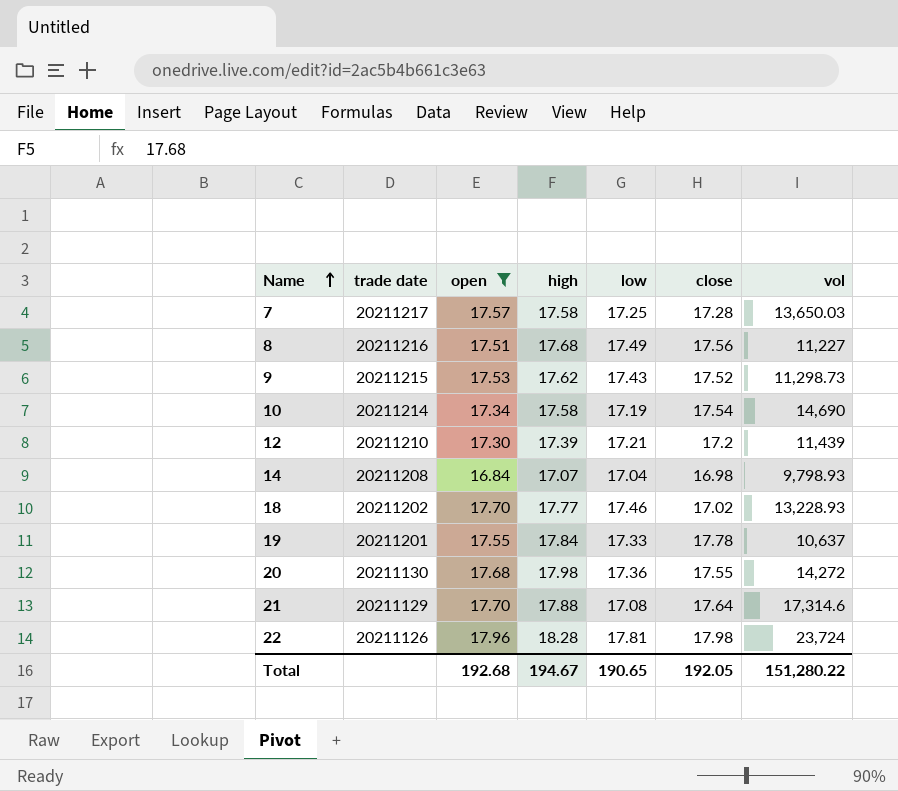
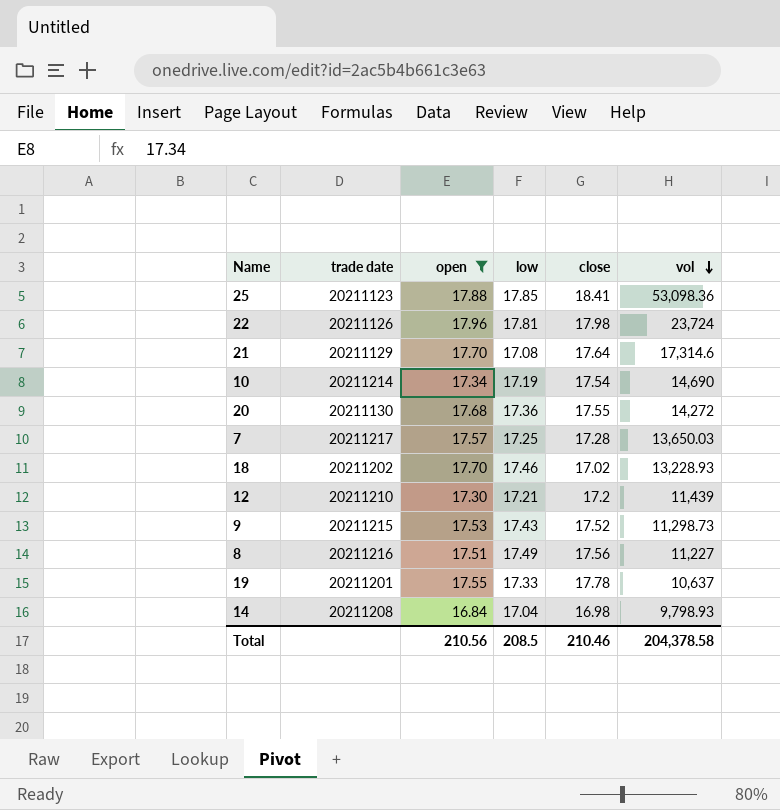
row order: Name ascending -> vol descending
column high | position: 4 -> none
row 25: none -> 20211123 | 17.88 | 17.85 | 18.41 | 53,098.36
Total | open: 192.68 -> 210.56
Total | low: 190.65 -> 208.5
Total | close: 192.05 -> 210.46
Total | vol: 151,280.22 -> 204,378.58

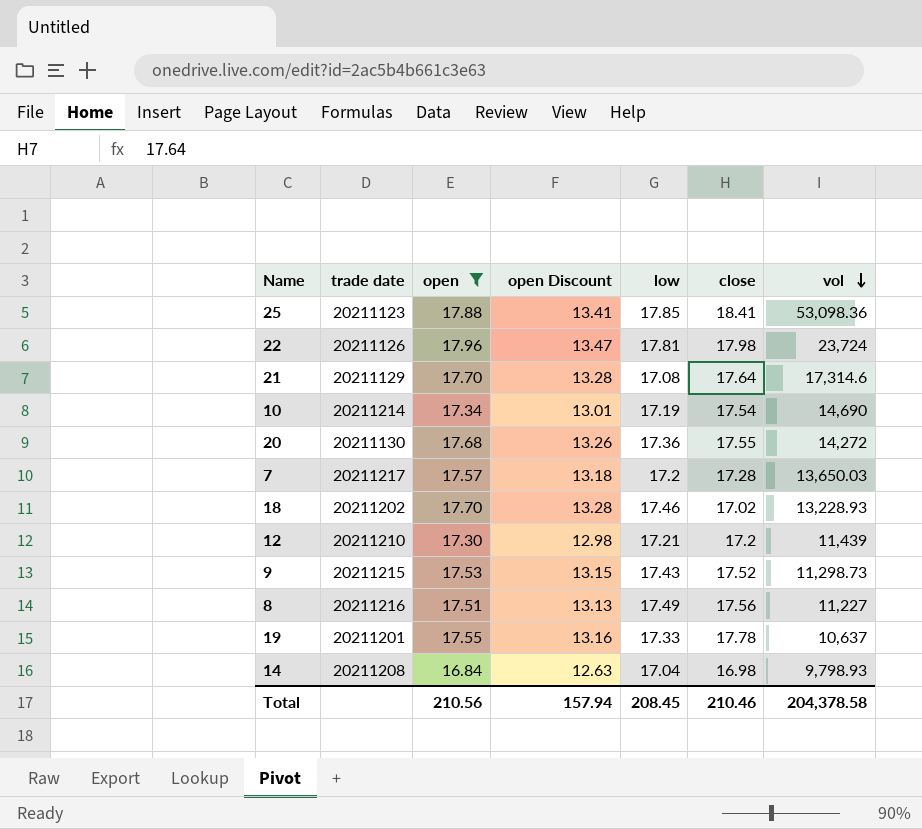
column open Discount | formula: none -> [open] * 0.75
7 | low: 17.25 -> 17.2
Total | low: 208.5 -> 208.45

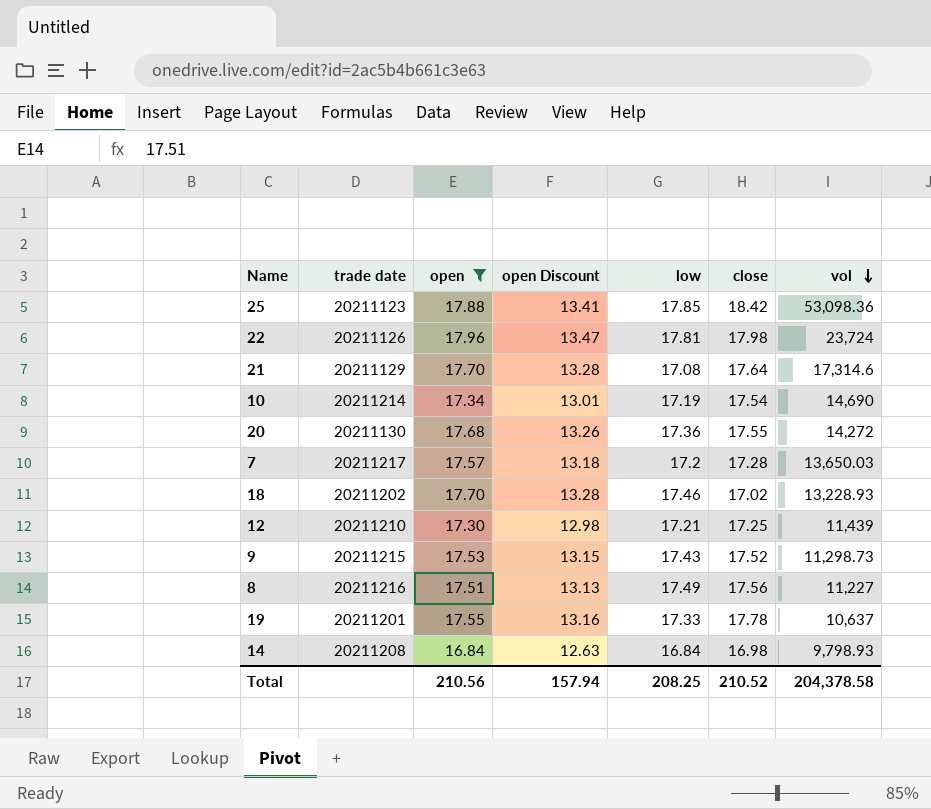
25 | close: 18.41 -> 18.42
12 | close: 17.2 -> 17.25
14 | low: 17.04 -> 16.84
Total | low: 208.45 -> 208.25
Total | close: 210.46 -> 210.52

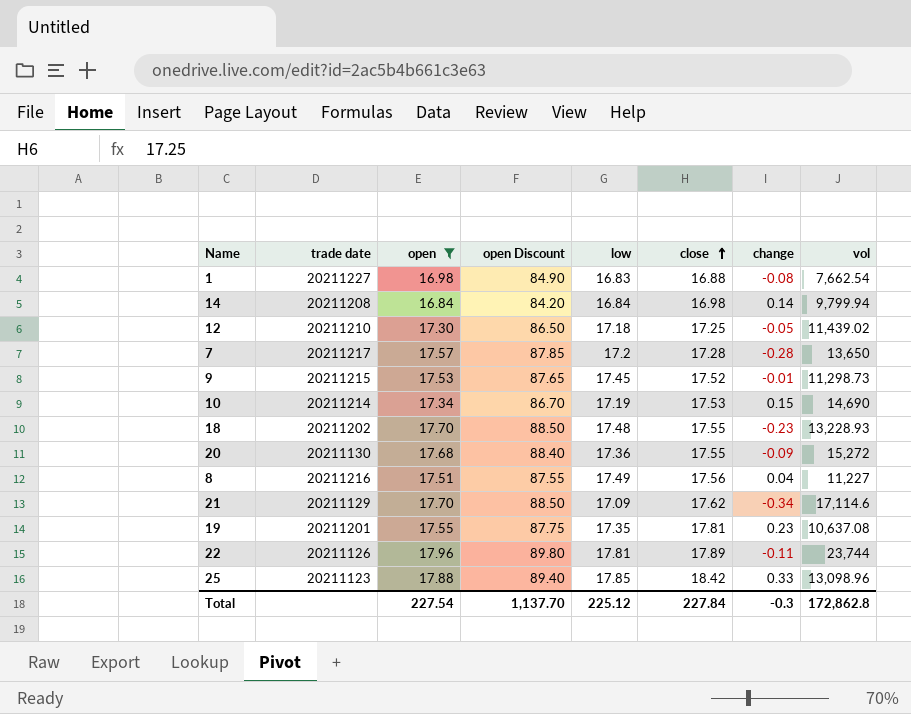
row order: vol descending -> close ascending
column open Discount | formula: [open] * 0.75 -> [open] * 5
column change | position: none -> 7
row 1: none -> 20211227 | 16.98 | 84.90 | 16.83 | 16.88 | -0.08 | 7,662.54
14 | vol: 9,798.93 -> 9,799.94
12 | low: 17.21 -> 17.18
12 | vol: 11,439 -> 11,439.02
7 | vol: 13,650.03 -> 13,650
9 | low: 17.43 -> 17.45
10 | close: 17.54 -> 17.53
18 | low: 17.46 -> 17.48
18 | close: 17.02 -> 17.55
20 | vol: 14,272 -> 15,272
21 | low: 17.08 -> 17.09
21 | close: 17.64 -> 17.62
21 | vol: 17,314.6 -> 17,114.6
19 | low: 17.33 -> 17.35
19 | close: 17.78 -> 17.81
19 | vol: 10,637 -> 10,637.08
22 | close: 17.98 -> 17.89
22 | vol: 23,724 -> 23,744
25 | vol: 53,098.36 -> 13,098.96
Total | open: 210.56 -> 227.54
Total | open Discount: 157.94 -> 1,137.70
Total | low: 208.25 -> 225.12
Total | close: 210.52 -> 227.84
Total | vol: 204,378.58 -> 172,862.8

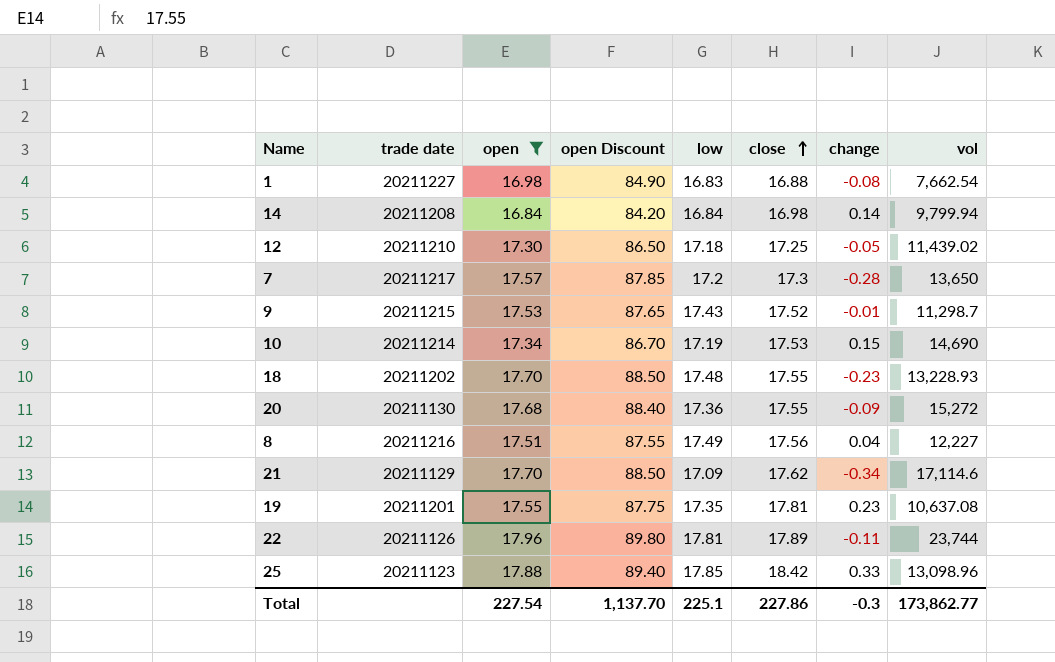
7 | close: 17.28 -> 17.3
9 | low: 17.45 -> 17.43
9 | vol: 11,298.73 -> 11,298.7
8 | vol: 11,227 -> 12,227
Total | low: 225.12 -> 225.1
Total | close: 227.84 -> 227.86
Total | vol: 172,862.8 -> 173,862.77

